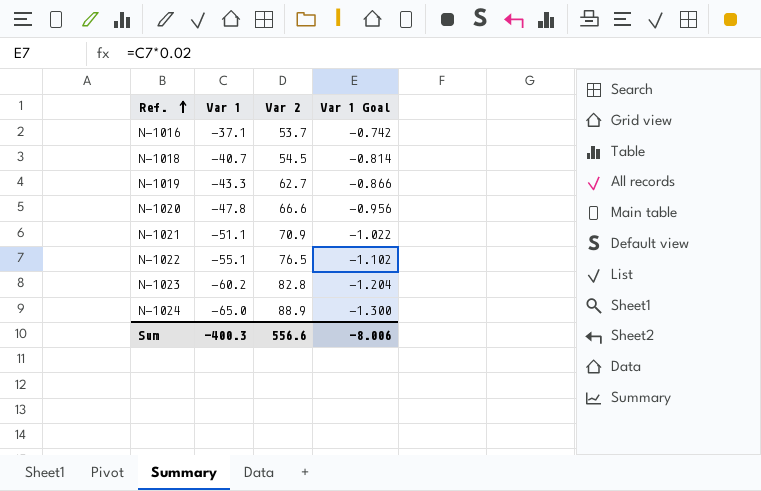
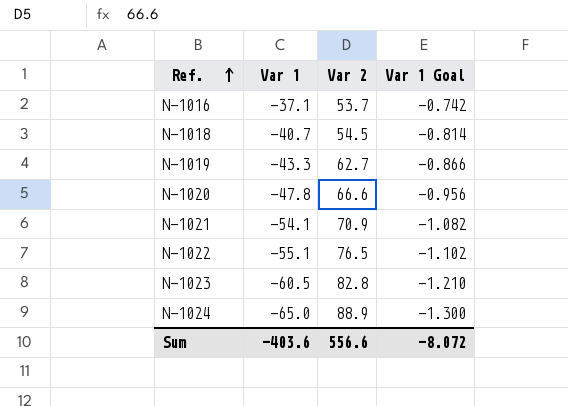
N-1021 | Var 1: -51.1 -> -54.1
N-1021 | Var 1 Goal: -1.022 -> -1.082
N-1023 | Var 1: -60.2 -> -60.5
N-1023 | Var 1 Goal: -1.204 -> -1.210
Sum | Var 1: -400.3 -> -403.6
Sum | Var 1 Goal: -8.006 -> -8.072

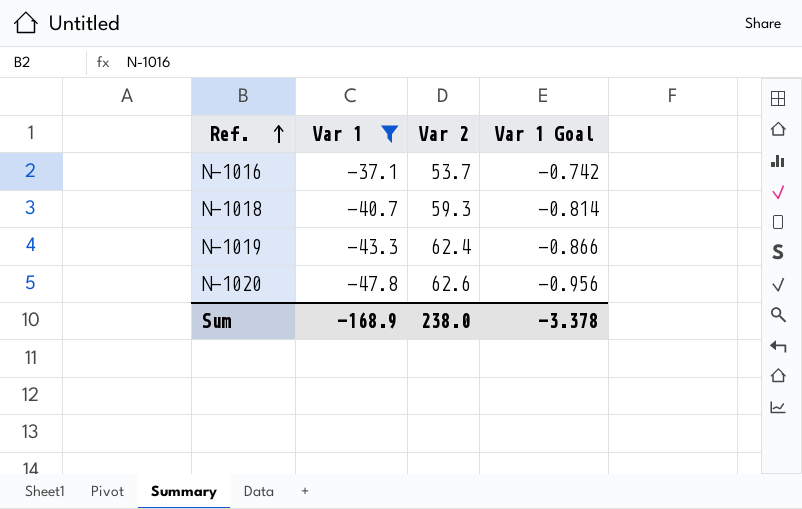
filter: none -> Var 1 >= -47.8
N-1018 | Var 2: 54.5 -> 59.3
N-1019 | Var 2: 62.7 -> 62.4
N-1020 | Var 2: 66.6 -> 62.6
Sum | Var 1: -403.6 -> -168.9
Sum | Var 2: 556.6 -> 238.0
Sum | Var 1 Goal: -8.072 -> -3.378

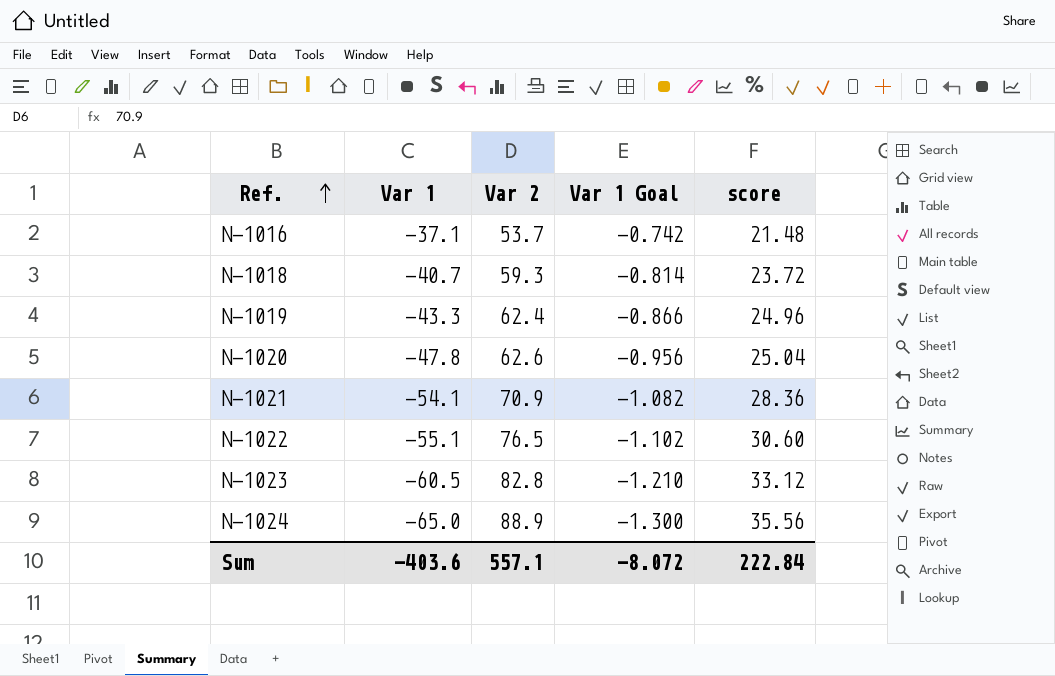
filter: Var 1 >= -47.8 -> none
column score | formula: none -> [Var 2] * 0.4
Sum | Var 1: -168.9 -> -403.6
Sum | Var 2: 238.0 -> 557.1
Sum | Var 1 Goal: -3.378 -> -8.072

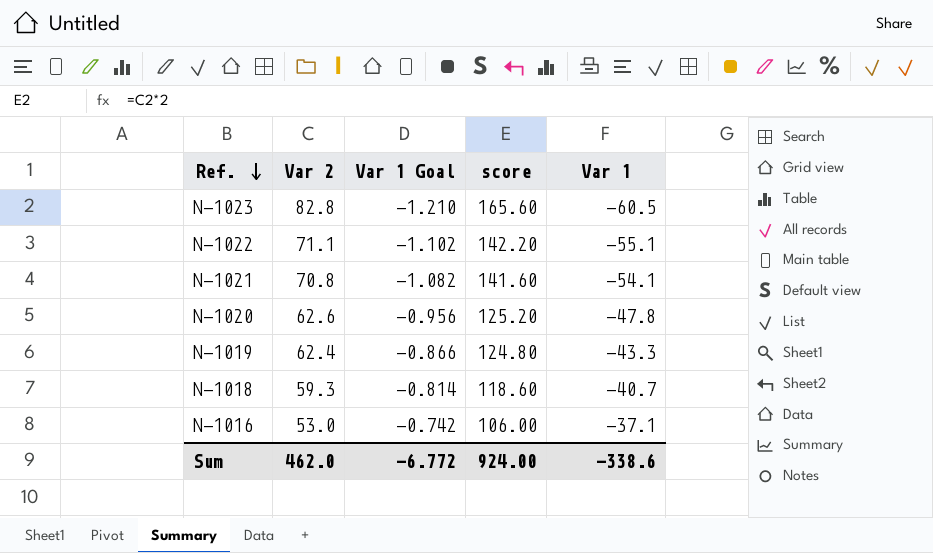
row order: Ref. ascending -> Ref. descending
column score | formula: [Var 2] * 0.4 -> [Var 2] * 2
column Var 1 | position: 2 -> 5
row N-1024: -65.0 | 88.9 | -1.300 | 35.56 -> none
N-1022 | Var 2: 76.5 -> 71.1
N-1021 | Var 2: 70.9 -> 70.8
N-1016 | Var 2: 53.7 -> 53.0
Sum | Var 2: 557.1 -> 462.0
Sum | Var 1 Goal: -8.072 -> -6.772
Sum | score: 222.84 -> 924.00
Sum | Var 1: -403.6 -> -338.6

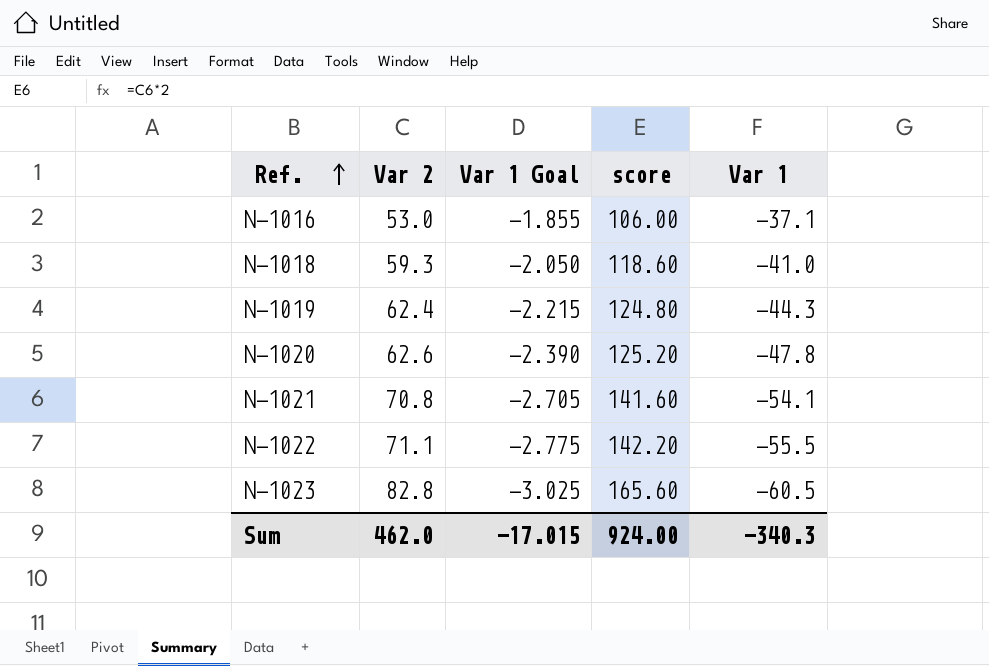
row order: Ref. descending -> Ref. ascending
column Var 1 Goal | formula: [Var 1] * 0.02 -> [Var 1] * 0.05
N-1018 | Var 1: -40.7 -> -41.0
N-1019 | Var 1: -43.3 -> -44.3
N-1022 | Var 1: -55.1 -> -55.5
Sum | Var 1 Goal: -6.772 -> -17.015
Sum | Var 1: -338.6 -> -340.3

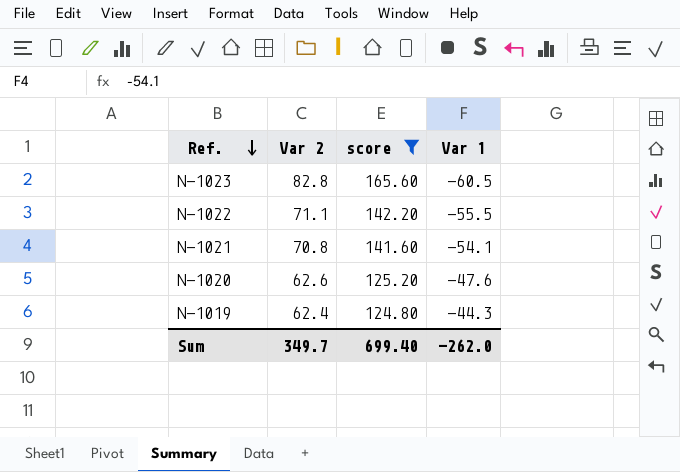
filter: none -> score >= 124.80
row order: Ref. ascending -> Ref. descending
column Var 1 Goal | formula: [Var 1] * 0.05 -> none
N-1020 | Var 1: -47.8 -> -47.6
Sum | Var 2: 462.0 -> 349.7
Sum | score: 924.00 -> 699.40
Sum | Var 1: -340.3 -> -262.0

